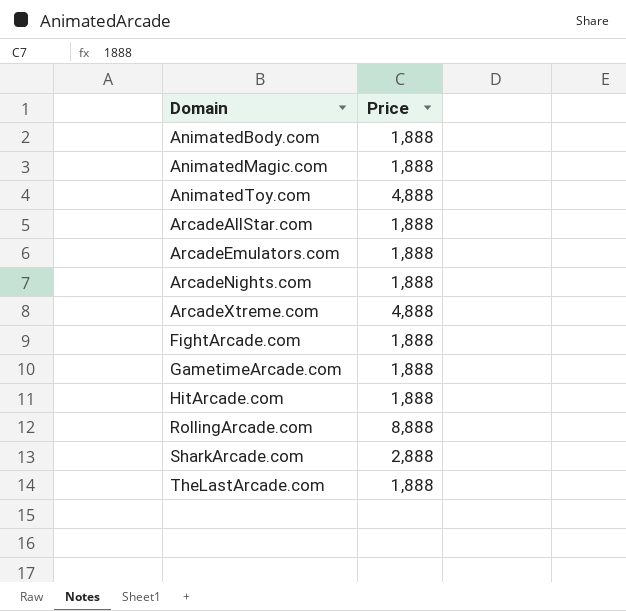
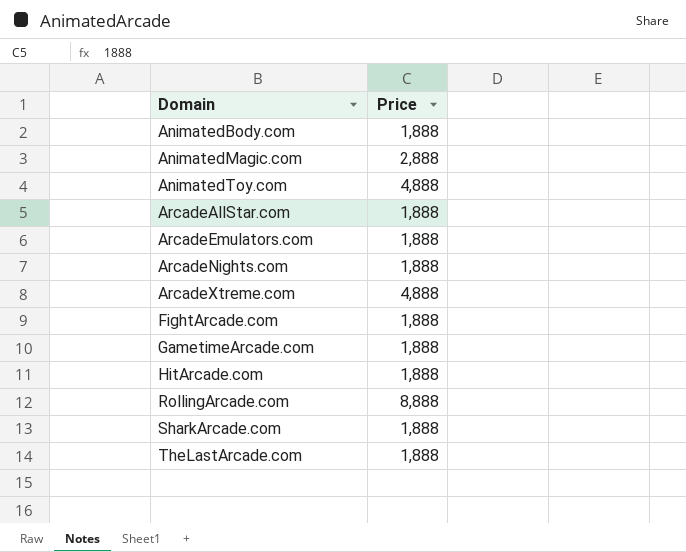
AnimatedMagic.com | Price: 1,888 -> 2,888
SharkArcade.com | Price: 2,888 -> 1,888

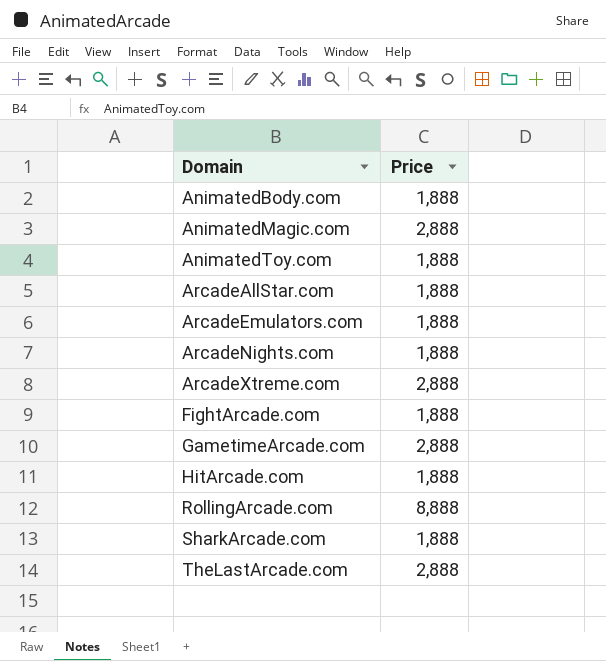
AnimatedToy.com | Price: 4,888 -> 1,888
ArcadeXtreme.com | Price: 4,888 -> 2,888
GametimeArcade.com | Price: 1,888 -> 2,888
TheLastArcade.com | Price: 1,888 -> 2,888

